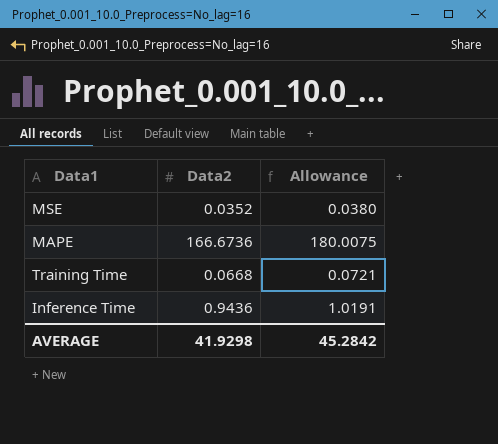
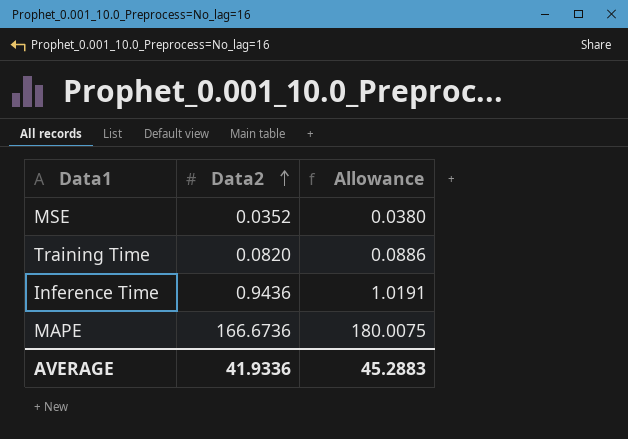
row order: none -> Data2 ascending
Training Time | Data2: 0.0668 -> 0.0820
Training Time | Allowance: 0.0721 -> 0.0886
AVERAGE | Data2: 41.9298 -> 41.9336
AVERAGE | Allowance: 45.2842 -> 45.2883

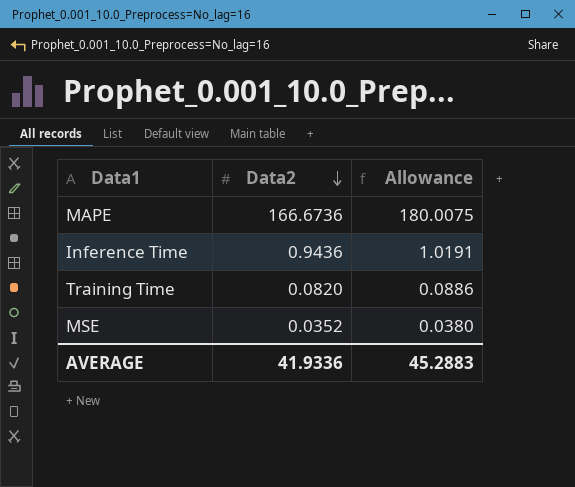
row order: Data2 ascending -> Data2 descending

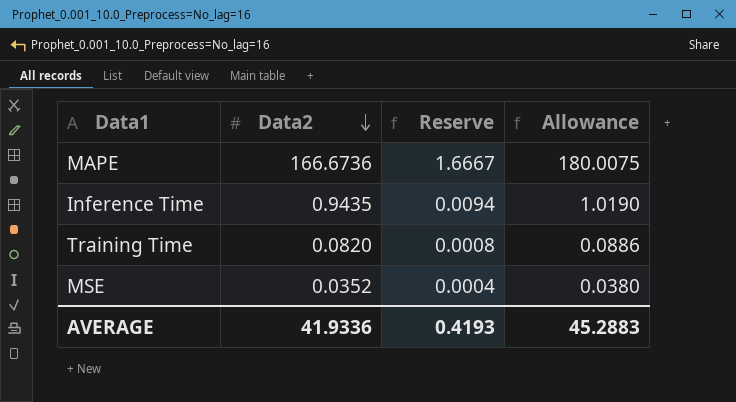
column Reserve | formula: none -> [Data2] * 0.01
Inference Time | Data2: 0.9436 -> 0.9435
Inference Time | Allowance: 1.0191 -> 1.0190

